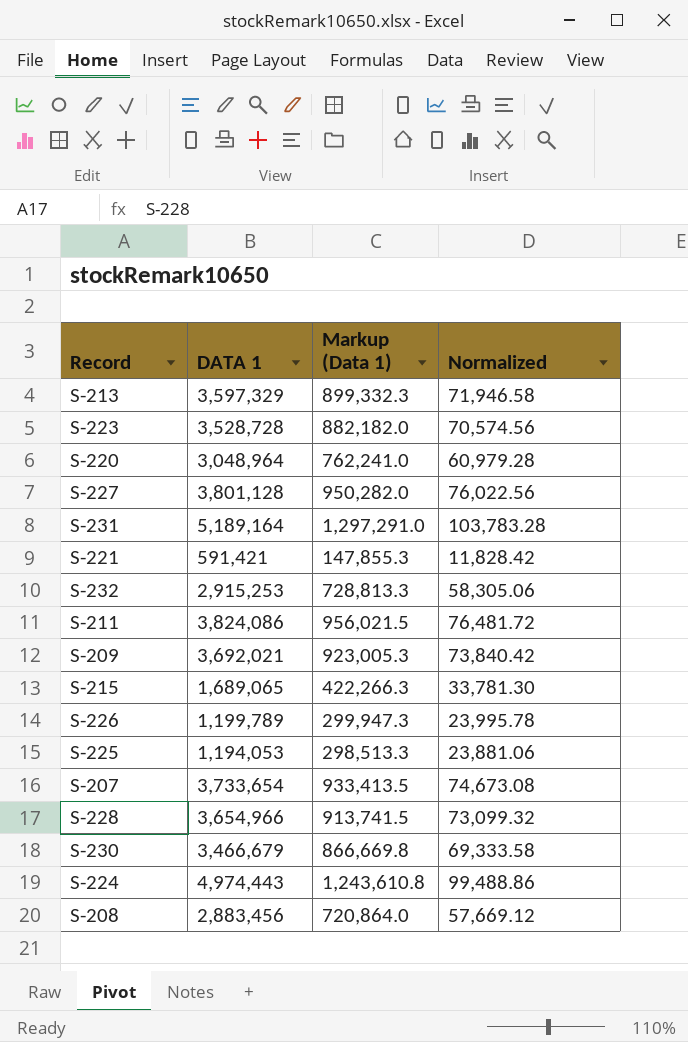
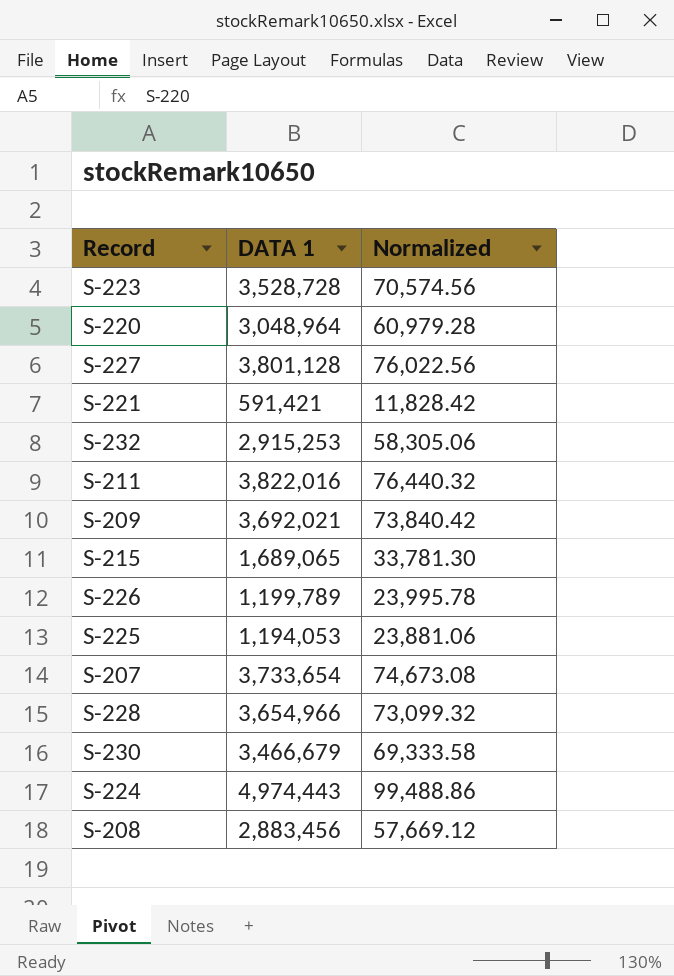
column Markup (Data 1) | formula: [DATA 1] * 0.25 -> none
row S-213: 3,597,329 | 899,332.3 | 71,946.58 -> none
row S-231: 5,189,164 | 1,297,291.0 | 103,783.28 -> none
S-211 | DATA 1: 3,824,086 -> 3,822,016
S-211 | Normalized: 76,481.72 -> 76,440.32

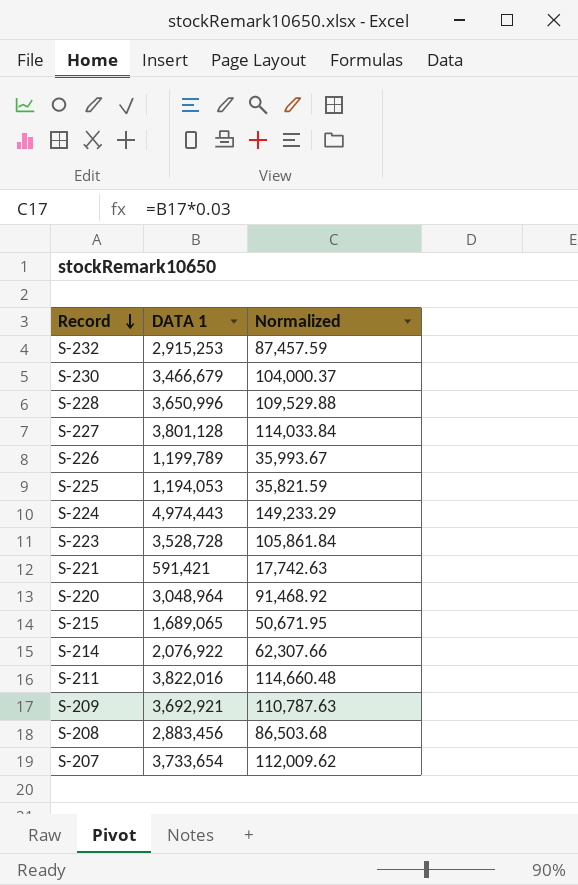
row order: none -> Record descending
column Normalized | formula: [DATA 1] * 0.02 -> [DATA 1] * 0.03
S-228 | DATA 1: 3,654,966 -> 3,650,996
row S-214: none -> 2,076,922 | 62,307.66
S-209 | DATA 1: 3,692,021 -> 3,692,921

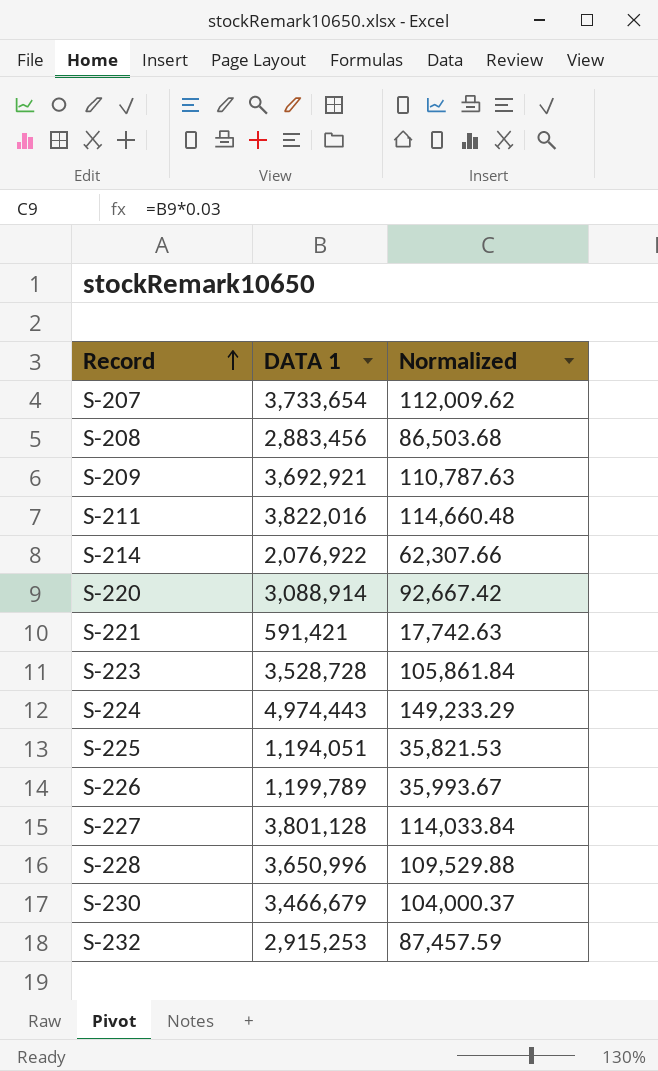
row order: Record descending -> Record ascending
row S-215: 1,689,065 | 50,671.95 -> none
S-220 | DATA 1: 3,048,964 -> 3,088,914
S-220 | Normalized: 91,468.92 -> 92,667.42
S-225 | DATA 1: 1,194,053 -> 1,194,051
S-225 | Normalized: 35,821.59 -> 35,821.53

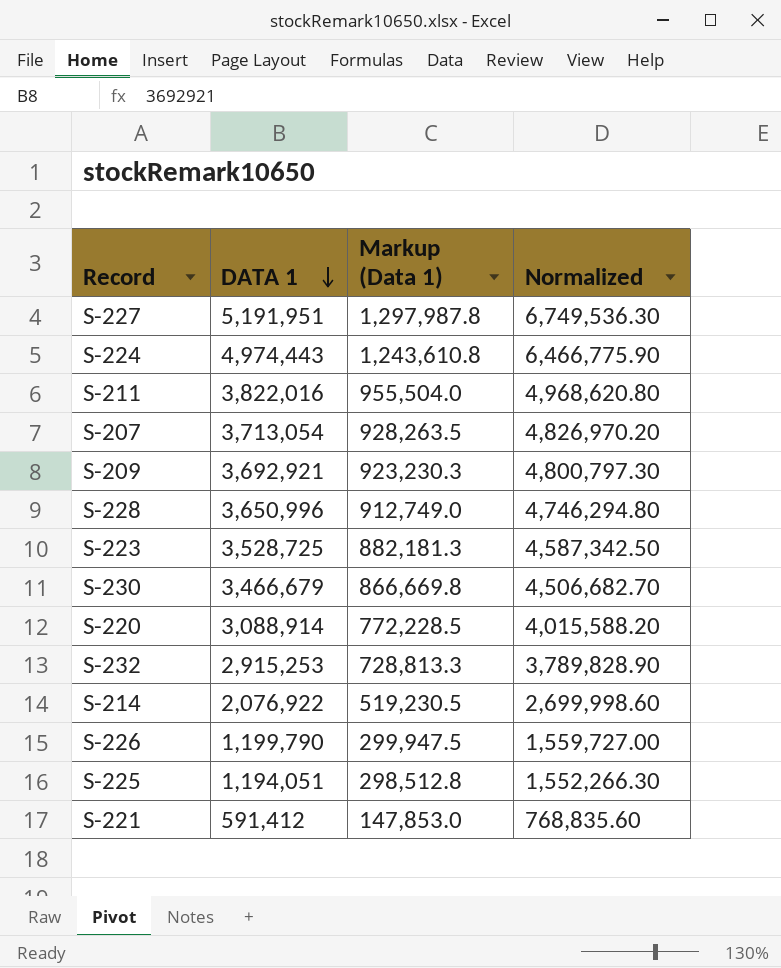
row order: Record ascending -> DATA 1 descending
column Markup (Data 1) | formula: none -> [DATA 1] * 0.25
column Normalized | formula: [DATA 1] * 0.03 -> [DATA 1] * 1.3
row S-208: 2,883,456 | 86,503.68 -> none
S-227 | DATA 1: 3,801,128 -> 5,191,951
S-207 | DATA 1: 3,733,654 -> 3,713,054
S-223 | DATA 1: 3,528,728 -> 3,528,725
S-226 | DATA 1: 1,199,789 -> 1,199,790
S-221 | DATA 1: 591,421 -> 591,412

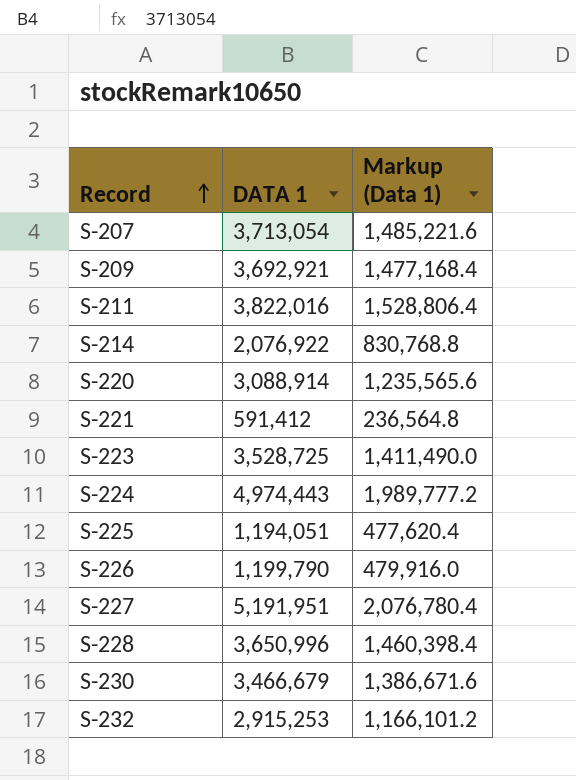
row order: DATA 1 descending -> Record ascending
column Normalized | formula: [DATA 1] * 1.3 -> none
column Markup (Data 1) | formula: [DATA 1] * 0.25 -> [DATA 1] * 0.4

